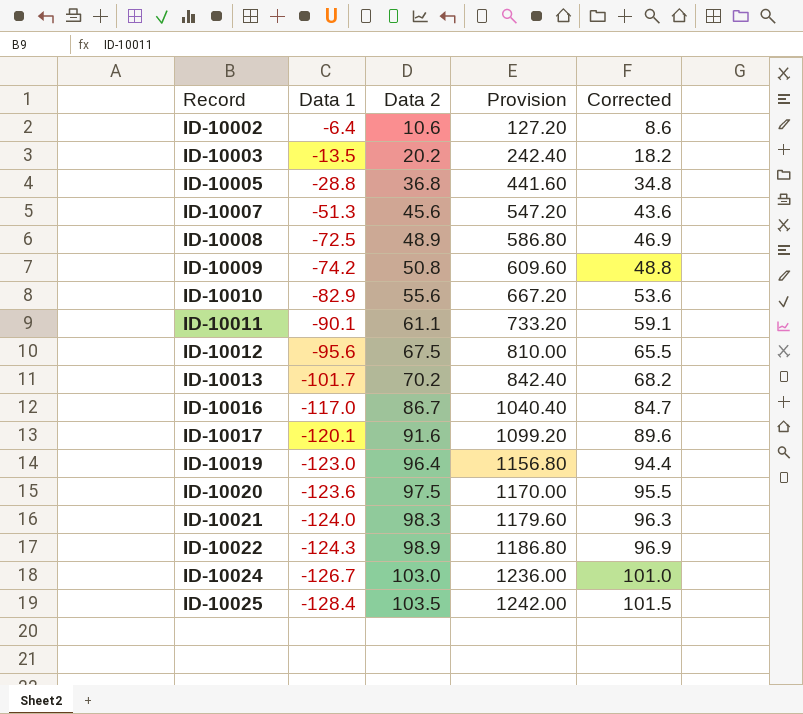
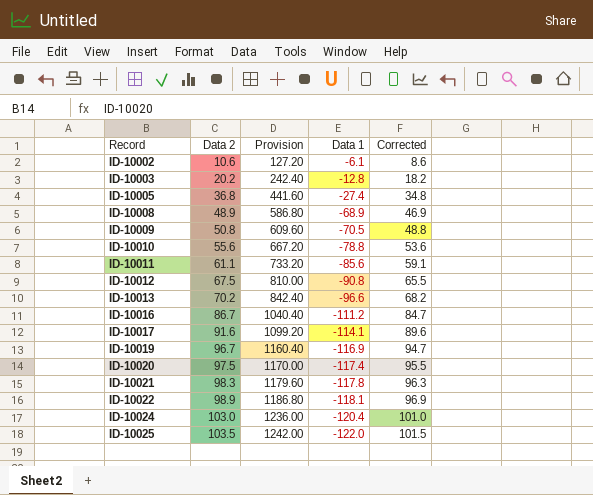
column Data 1 | position: 2 -> 4
row ID-10007: -51.3 | 45.6 | 547.20 | 43.6 -> none
ID-10002 | Data 1: -6.4 -> -6.1
ID-10003 | Data 1: -13.5 -> -12.8
ID-10005 | Data 1: -28.8 -> -27.4
ID-10008 | Data 1: -72.5 -> -68.9
ID-10009 | Data 1: -74.2 -> -70.5
ID-10010 | Data 1: -82.9 -> -78.8
ID-10011 | Data 1: -90.1 -> -85.6
ID-10012 | Data 1: -95.6 -> -90.8
ID-10013 | Data 1: -101.7 -> -96.6
ID-10016 | Data 1: -117.0 -> -111.2
ID-10017 | Data 1: -120.1 -> -114.1
ID-10019 | Data 2: 96.4 -> 96.7
ID-10019 | Provision: 1156.80 -> 1160.40
ID-10019 | Data 1: -123.0 -> -116.9
ID-10019 | Corrected: 94.4 -> 94.7
ID-10020 | Data 1: -123.6 -> -117.4
ID-10021 | Data 1: -124.0 -> -117.8
ID-10022 | Data 1: -124.3 -> -118.1
ID-10024 | Data 1: -126.7 -> -120.4
ID-10025 | Data 1: -128.4 -> -122.0

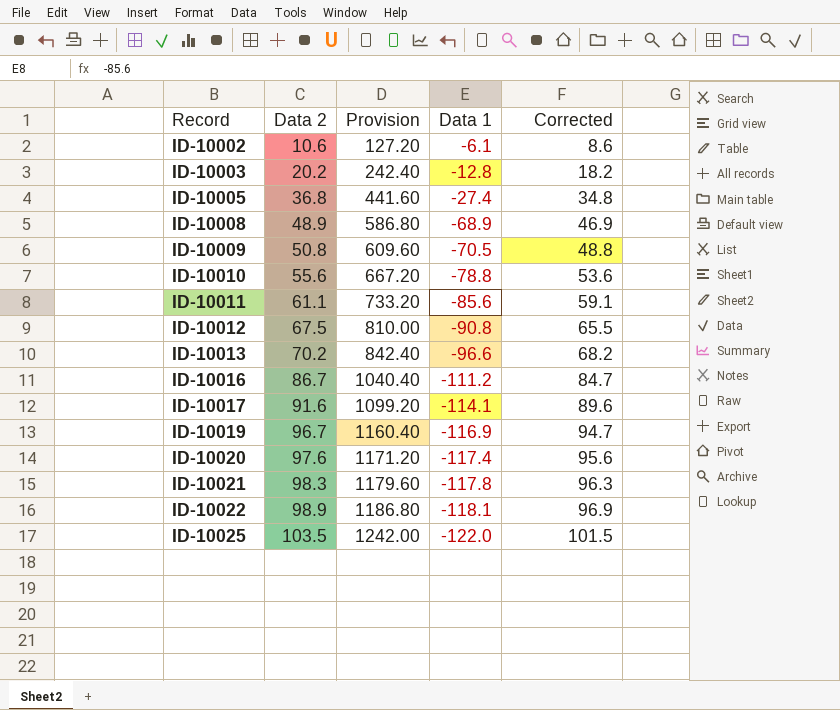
row ID-10024: 103.0 | 1236.00 | -120.4 | 101.0 -> none
ID-10020 | Data 2: 97.5 -> 97.6
ID-10020 | Provision: 1170.00 -> 1171.20
ID-10020 | Corrected: 95.5 -> 95.6

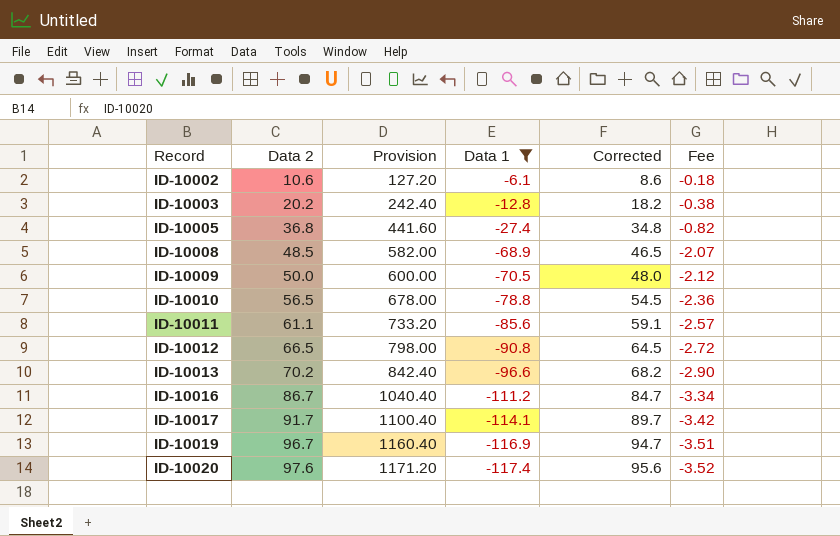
filter: none -> Data 1 >= -117.4
column Fee | formula: none -> [Data 1] * 0.03
ID-10008 | Data 2: 48.9 -> 48.5
ID-10008 | Provision: 586.80 -> 582.00
ID-10008 | Corrected: 46.9 -> 46.5
ID-10009 | Data 2: 50.8 -> 50.0
ID-10009 | Provision: 609.60 -> 600.00
ID-10009 | Corrected: 48.8 -> 48.0
ID-10010 | Data 2: 55.6 -> 56.5
ID-10010 | Provision: 667.20 -> 678.00
ID-10010 | Corrected: 53.6 -> 54.5
ID-10012 | Data 2: 67.5 -> 66.5
ID-10012 | Provision: 810.00 -> 798.00
ID-10012 | Corrected: 65.5 -> 64.5
ID-10017 | Data 2: 91.6 -> 91.7
ID-10017 | Provision: 1099.20 -> 1100.40
ID-10017 | Corrected: 89.6 -> 89.7

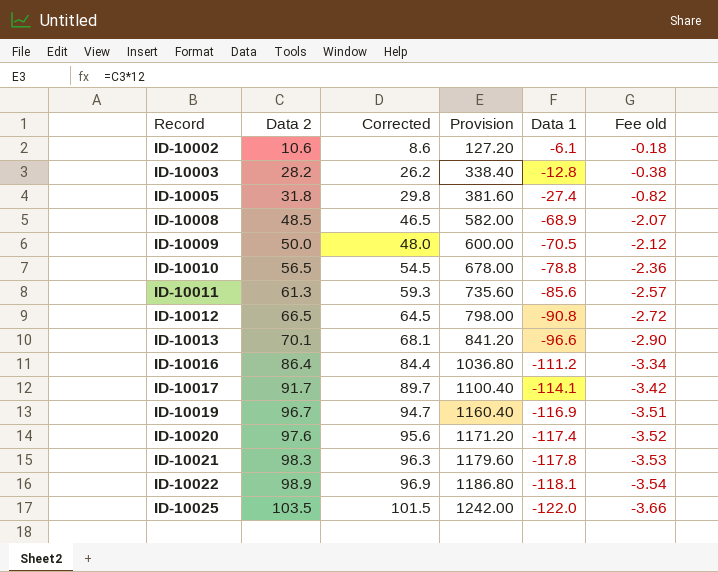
filter: Data 1 >= -117.4 -> none
column Corrected | position: 5 -> 3
column name: Fee -> Fee old
ID-10003 | Data 2: 20.2 -> 28.2
ID-10003 | Corrected: 18.2 -> 26.2
ID-10003 | Provision: 242.40 -> 338.40
ID-10005 | Data 2: 36.8 -> 31.8
ID-10005 | Corrected: 34.8 -> 29.8
ID-10005 | Provision: 441.60 -> 381.60
ID-10011 | Data 2: 61.1 -> 61.3
ID-10011 | Corrected: 59.1 -> 59.3
ID-10011 | Provision: 733.20 -> 735.60
ID-10013 | Data 2: 70.2 -> 70.1
ID-10013 | Corrected: 68.2 -> 68.1
ID-10013 | Provision: 842.40 -> 841.20
ID-10016 | Data 2: 86.7 -> 86.4
ID-10016 | Corrected: 84.7 -> 84.4
ID-10016 | Provision: 1040.40 -> 1036.80

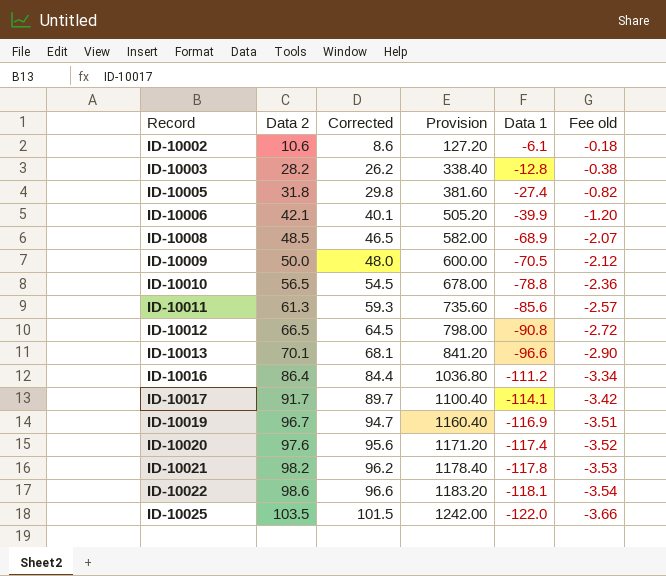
row ID-10006: none -> 42.1 | 40.1 | 505.20 | -39.9 | -1.20
ID-10021 | Data 2: 98.3 -> 98.2
ID-10021 | Corrected: 96.3 -> 96.2
ID-10021 | Provision: 1179.60 -> 1178.40
ID-10022 | Data 2: 98.9 -> 98.6
ID-10022 | Corrected: 96.9 -> 96.6
ID-10022 | Provision: 1186.80 -> 1183.20

